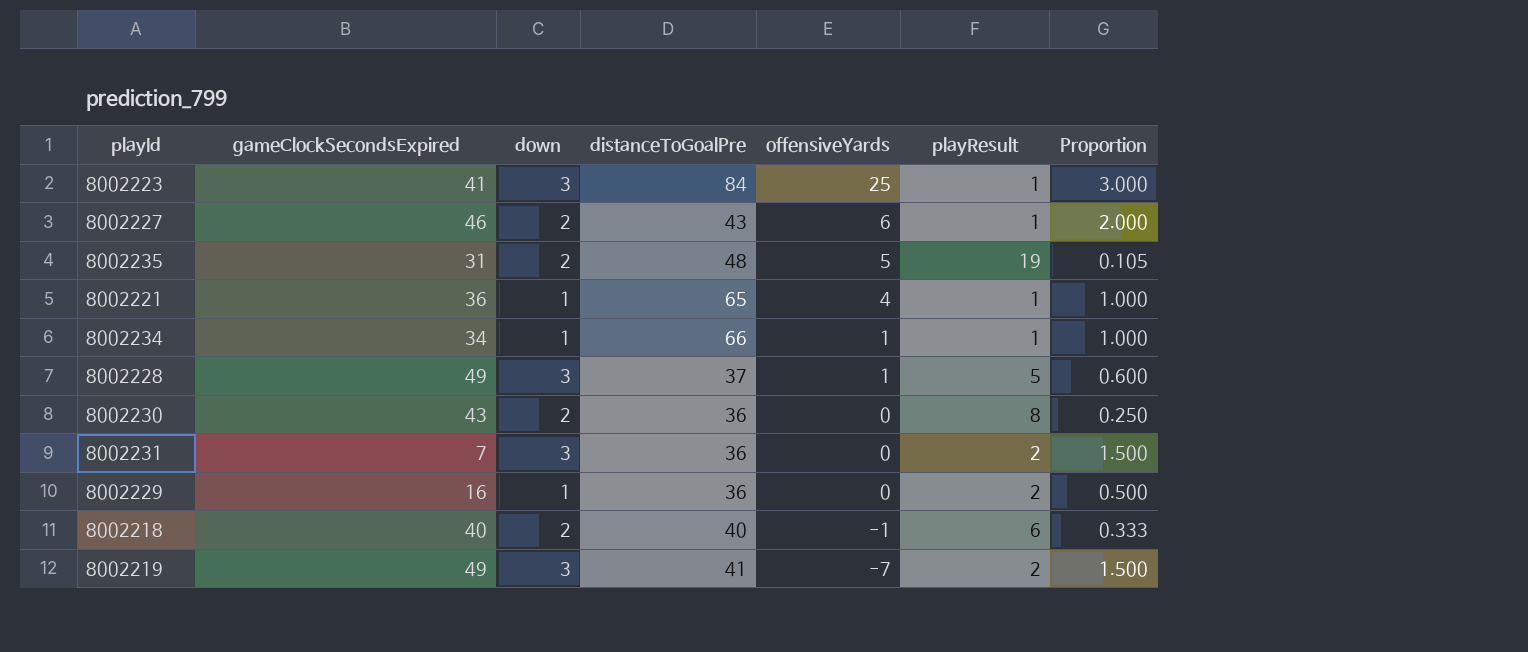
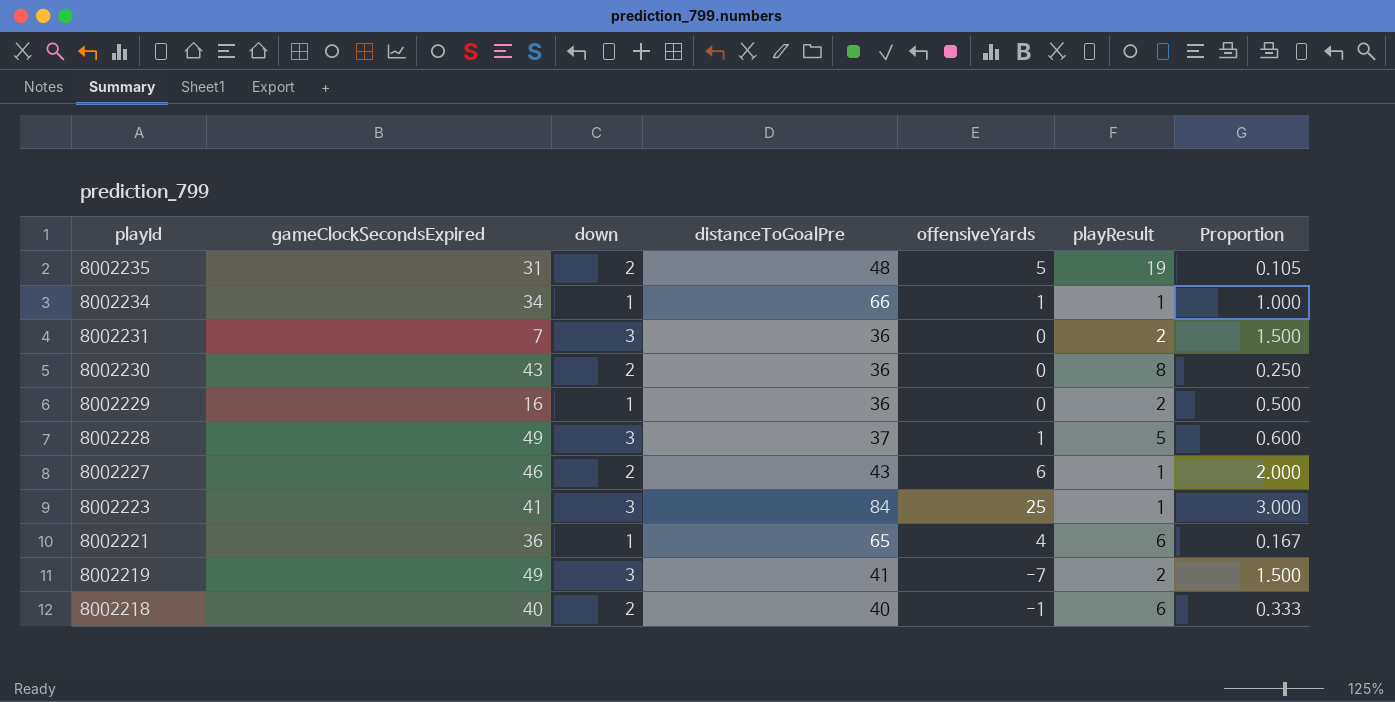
row order: offensiveYards descending -> playId descending
8002221 | playResult: 1 -> 6
8002221 | Proportion: 1.000 -> 0.167

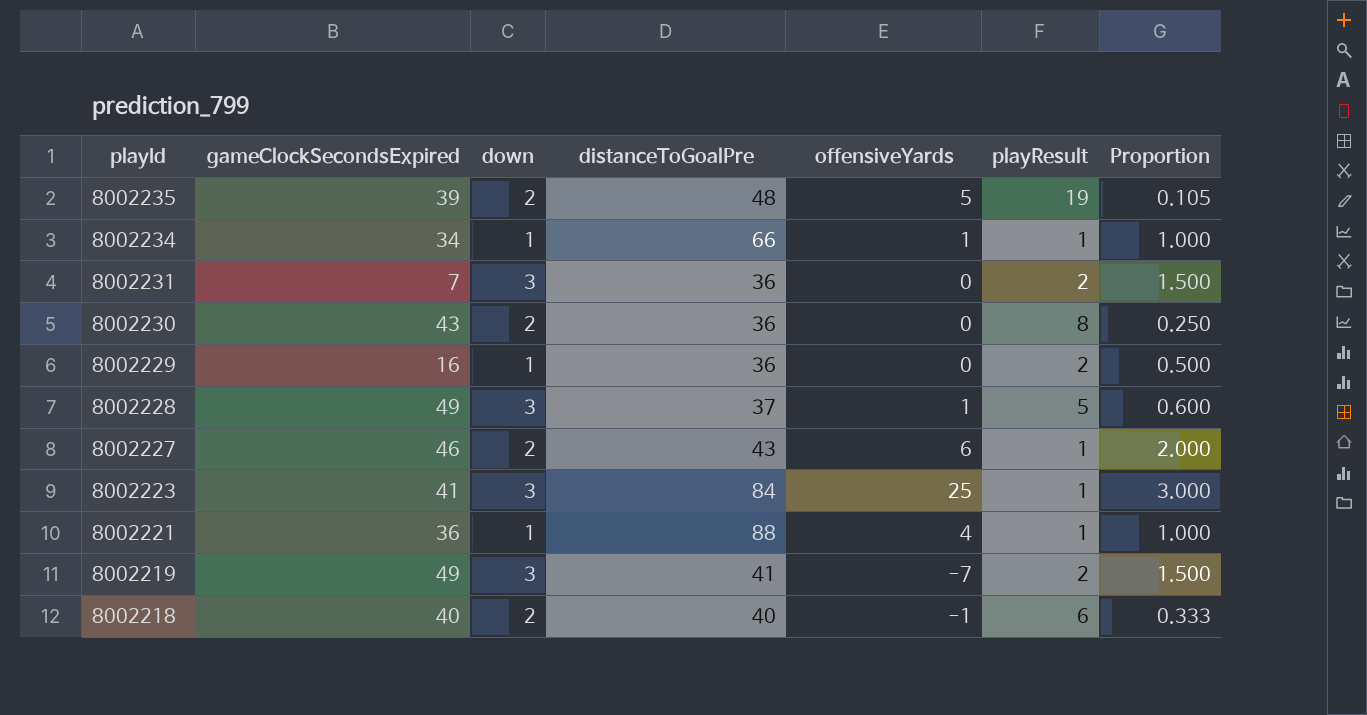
8002235 | gameClockSecondsExpired: 31 -> 39
8002221 | distanceToGoalPre: 65 -> 88
8002221 | playResult: 6 -> 1
8002221 | Proportion: 0.167 -> 1.000

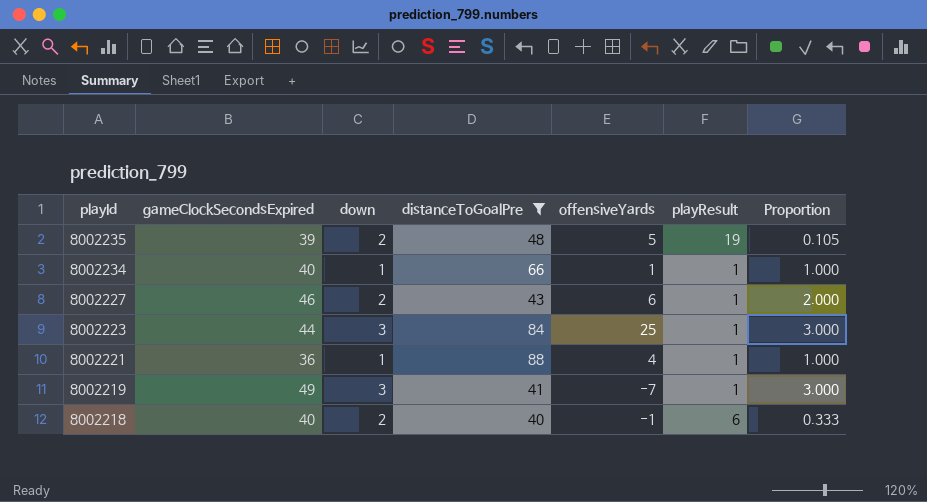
filter: none -> distanceToGoalPre >= 40
8002234 | gameClockSecondsExpired: 34 -> 40
8002223 | gameClockSecondsExpired: 41 -> 44
8002219 | playResult: 2 -> 1
8002219 | Proportion: 1.500 -> 3.000

